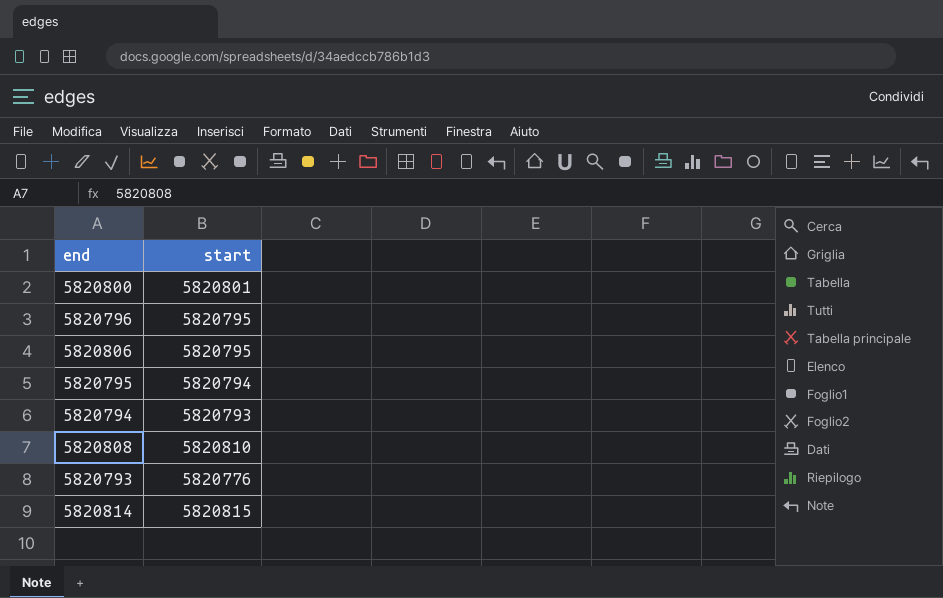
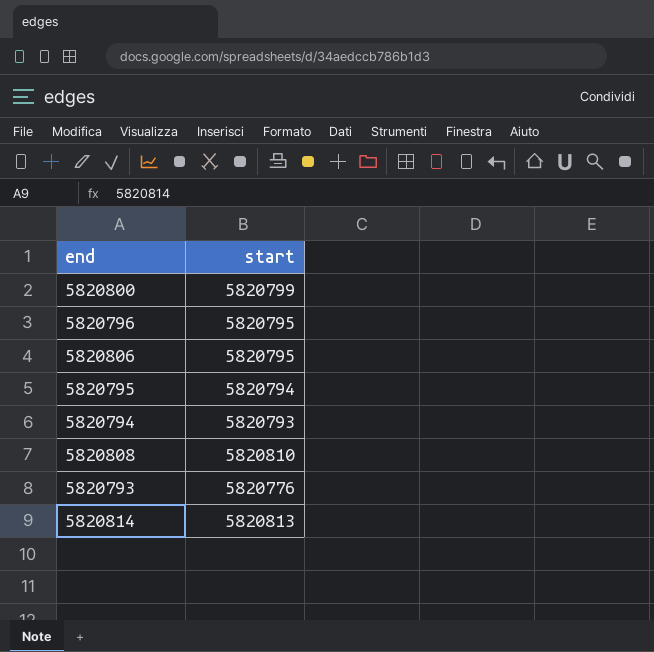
5820800 | start: 5820801 -> 5820799
5820814 | start: 5820815 -> 5820813

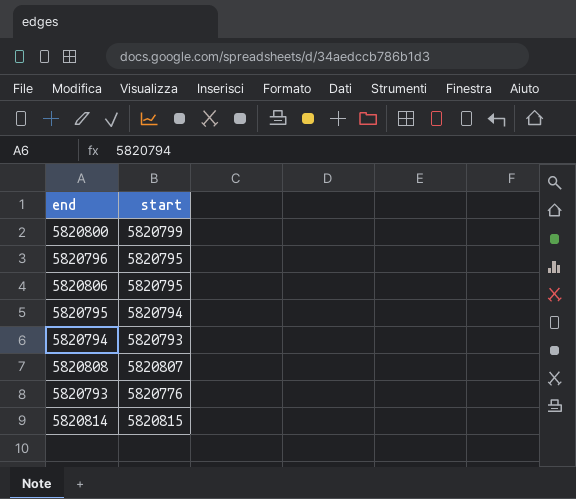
5820808 | start: 5820810 -> 5820807
5820814 | start: 5820813 -> 5820815

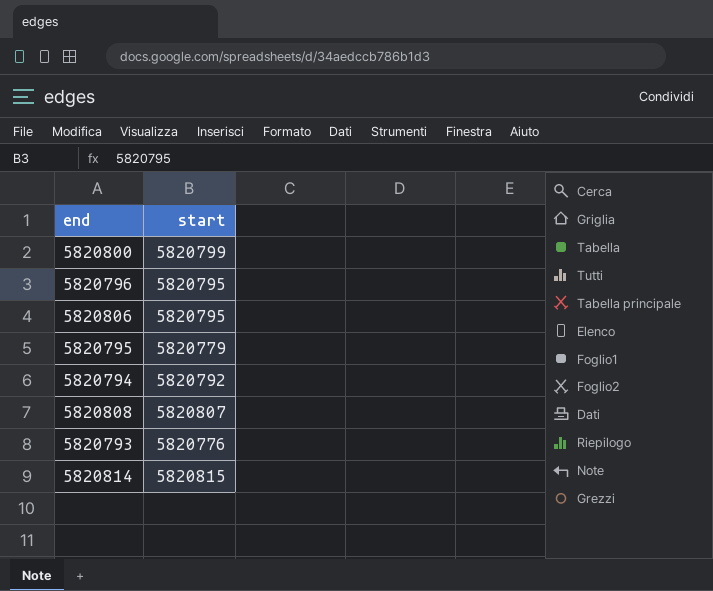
5820795 | start: 5820794 -> 5820779
5820794 | start: 5820793 -> 5820792

